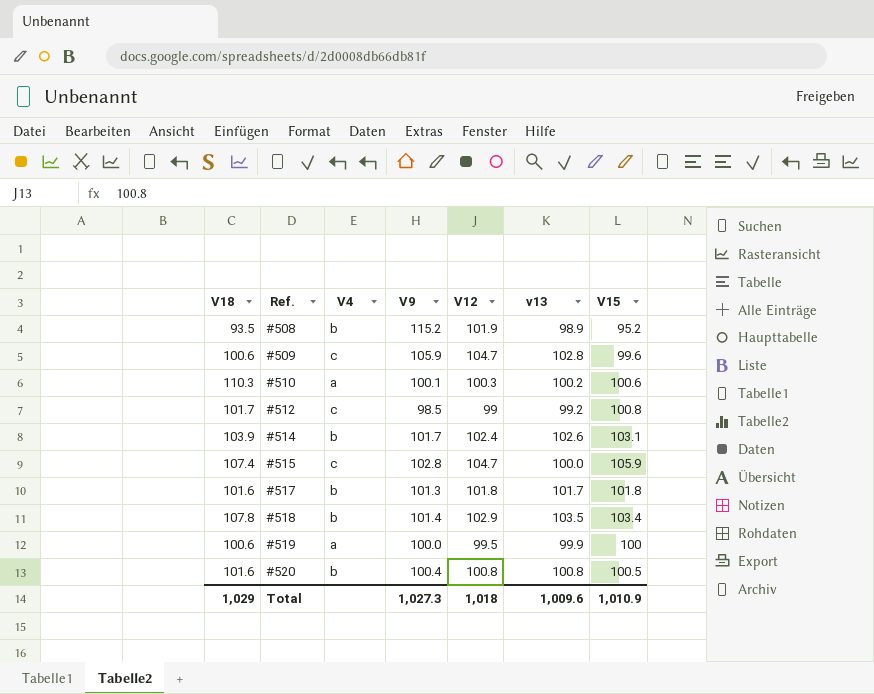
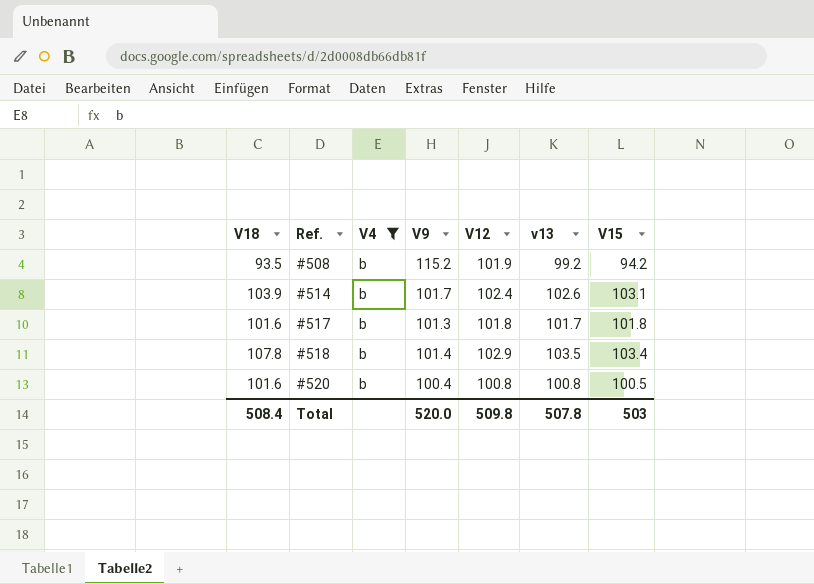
filter: none -> V4 = b
#508 | v13: 98.9 -> 99.2
#508 | V15: 95.2 -> 94.2
Total | V18: 1,029 -> 508.4
Total | V9: 1,027.3 -> 520.0
Total | V12: 1,018 -> 509.8
Total | v13: 1,009.6 -> 507.8
Total | V15: 1,010.9 -> 503

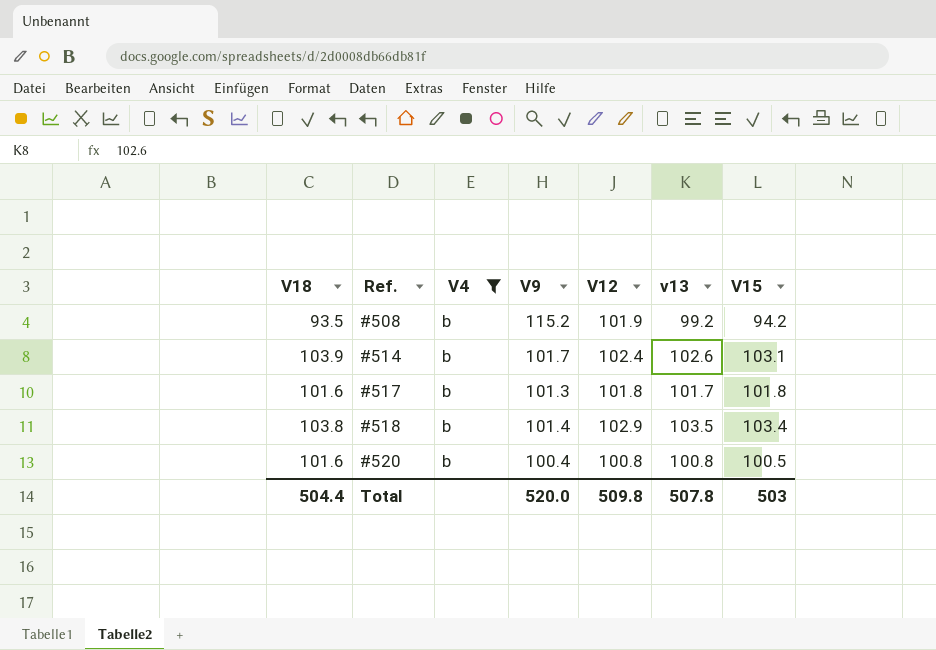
#518 | V18: 107.8 -> 103.8
Total | V18: 508.4 -> 504.4

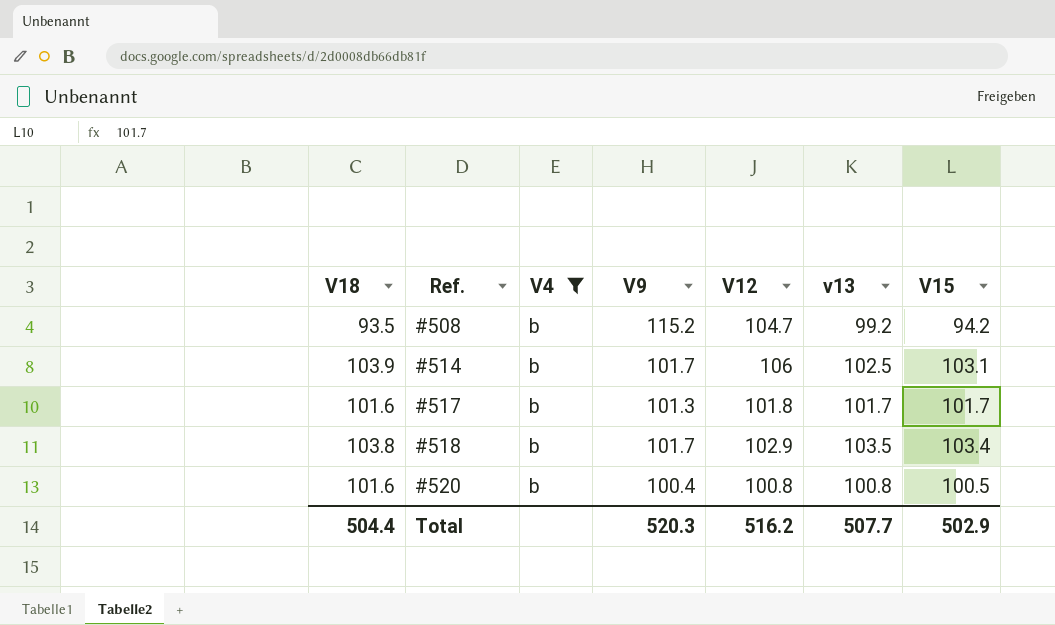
#508 | V12: 101.9 -> 104.7
#514 | V12: 102.4 -> 106
#514 | v13: 102.6 -> 102.5
#517 | V15: 101.8 -> 101.7
#518 | V9: 101.4 -> 101.7
Total | V9: 520.0 -> 520.3
Total | V12: 509.8 -> 516.2
Total | v13: 507.8 -> 507.7
Total | V15: 503 -> 502.9

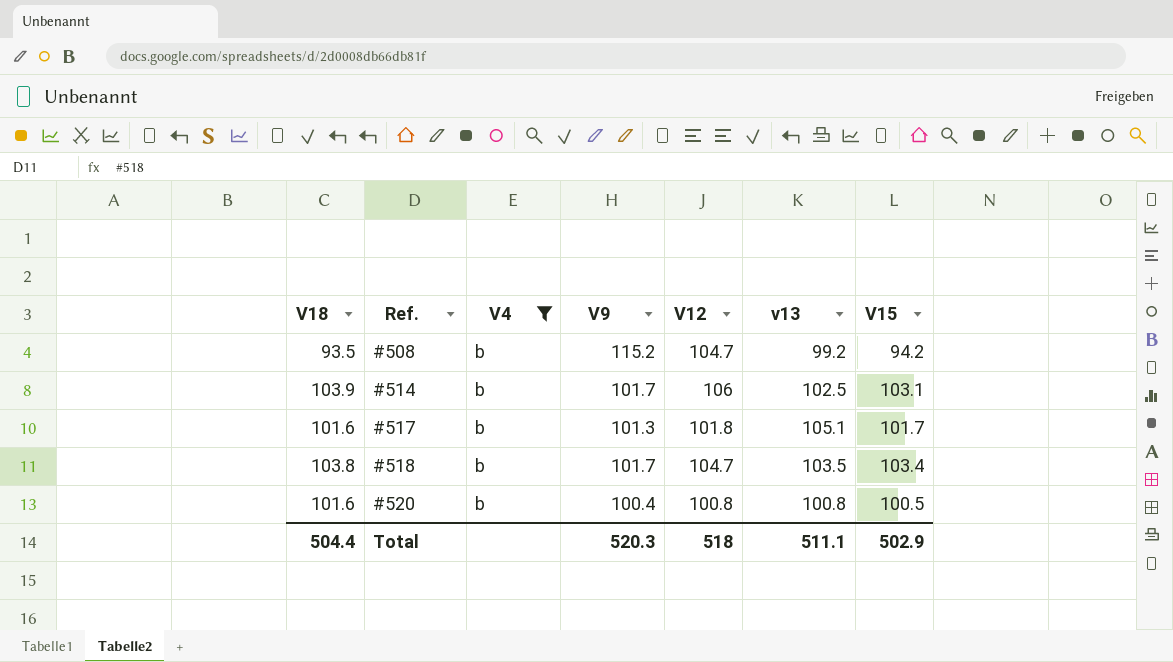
#517 | v13: 101.7 -> 105.1
#518 | V12: 102.9 -> 104.7
Total | V12: 516.2 -> 518
Total | v13: 507.7 -> 511.1

